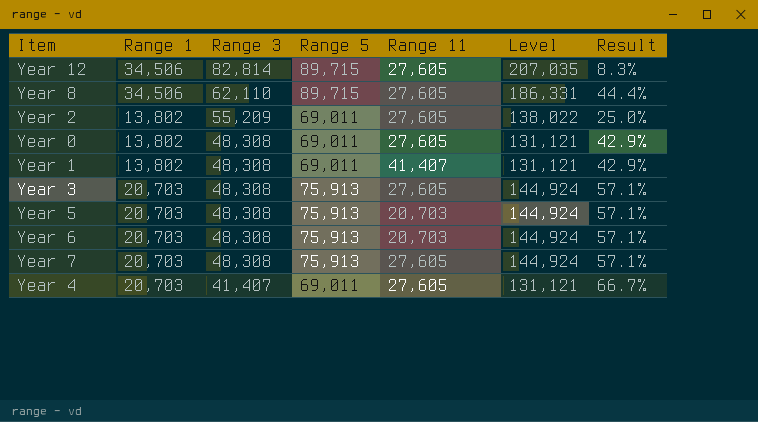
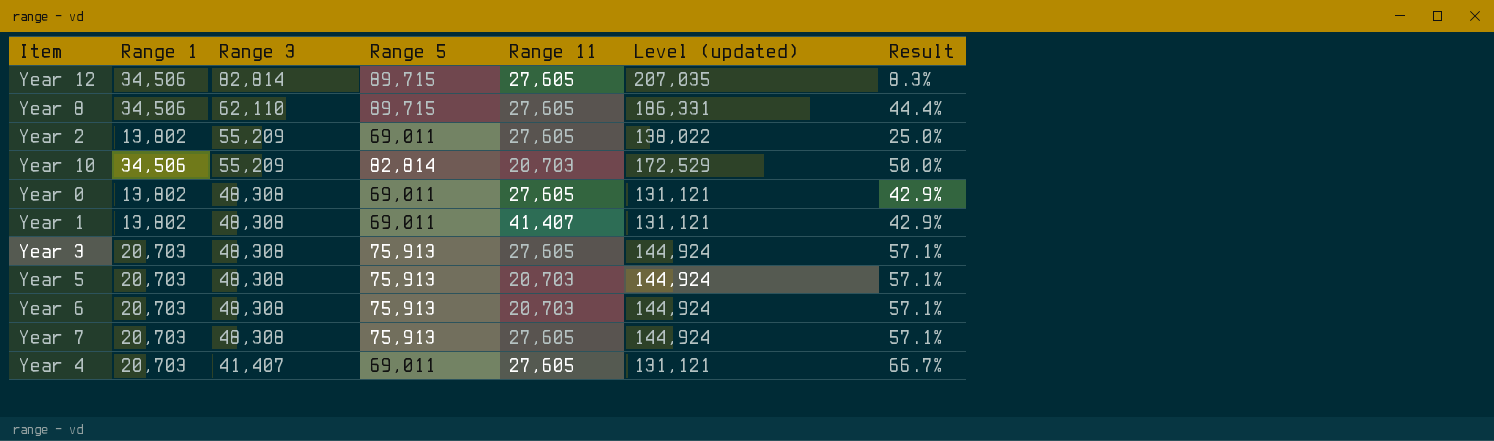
column name: Level -> Level (updated)
row Year 10: none -> 34,506 | 55,209 | 82,814 | 20,703 | 172,529 | 50.0%

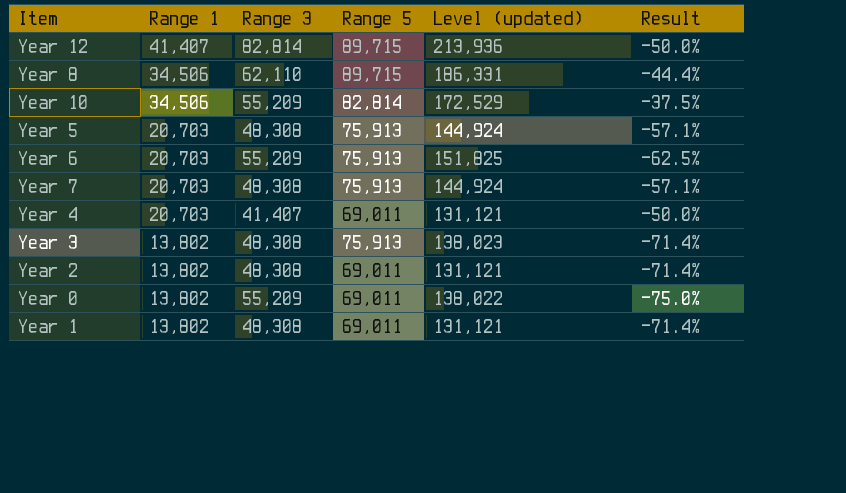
row order: Range 3 descending -> Range 1 descending
column Range 11 | position: 5 -> none
column Result | formula: ([Range 5] - [Range 3]) / [Range 3] -> ([Range 1] - [Range 3]) / [Range 3]
Year 12 | Range 1: 34,506 -> 41,407
Year 12 | Level (updated): 207,035 -> 213,936
Year 6 | Range 3: 48,308 -> 55,209
Year 6 | Level (updated): 144,924 -> 151,825
Year 3 | Range 1: 20,703 -> 13,802
Year 3 | Level (updated): 144,924 -> 138,023
Year 2 | Range 3: 55,209 -> 48,308
Year 2 | Level (updated): 138,022 -> 131,121
Year 0 | Range 3: 48,308 -> 55,209
Year 0 | Level (updated): 131,121 -> 138,022

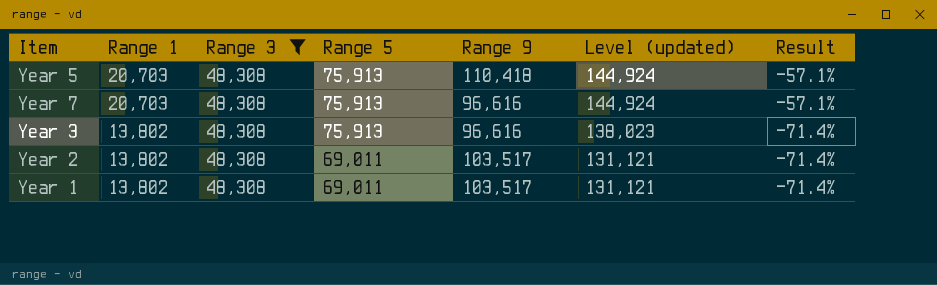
filter: none -> Range 3 = 48,308
column Range 9 | position: none -> 5

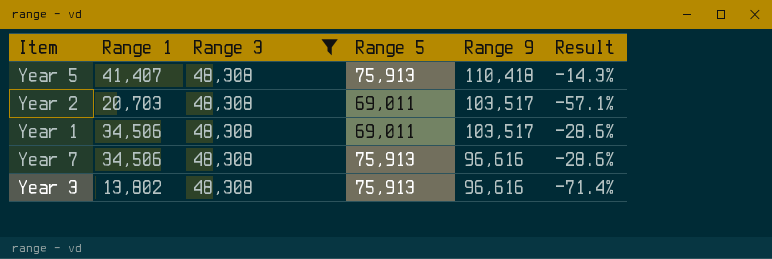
row order: Range 1 descending -> Range 9 descending
column Level (updated) | formula: [Range 1] + [Range 3] + [Range 5] -> none
Year 5 | Range 1: 20,703 -> 41,407
Year 5 | Result: -57.1% -> -14.3%
Year 2 | Range 1: 13,802 -> 20,703
Year 2 | Result: -71.4% -> -57.1%
Year 1 | Range 1: 13,802 -> 34,506
Year 1 | Result: -71.4% -> -28.6%
Year 7 | Range 1: 20,703 -> 34,506
Year 7 | Result: -57.1% -> -28.6%

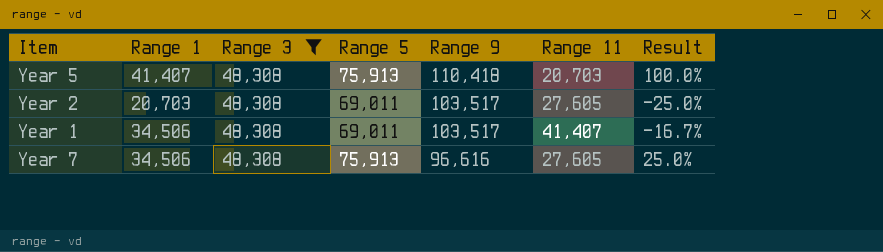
column Range 11 | position: none -> 6
column Result | formula: ([Range 1] - [Range 3]) / [Range 3] -> ([Range 1] - [Range 11]) / [Range 11]
row Year 3: 13,802 | 48,308 | 75,913 | 96,616 | -71.4% -> none

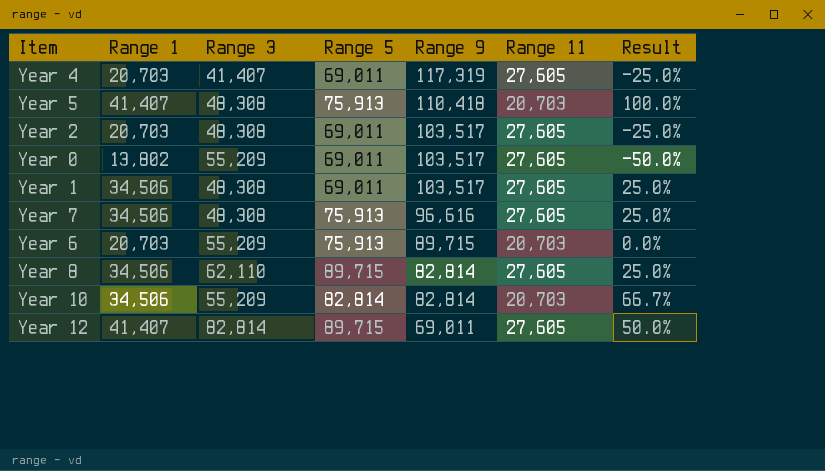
filter: Range 3 = 48,308 -> none
Year 1 | Range 11: 41,407 -> 27,605
Year 1 | Result: -16.7% -> 25.0%

